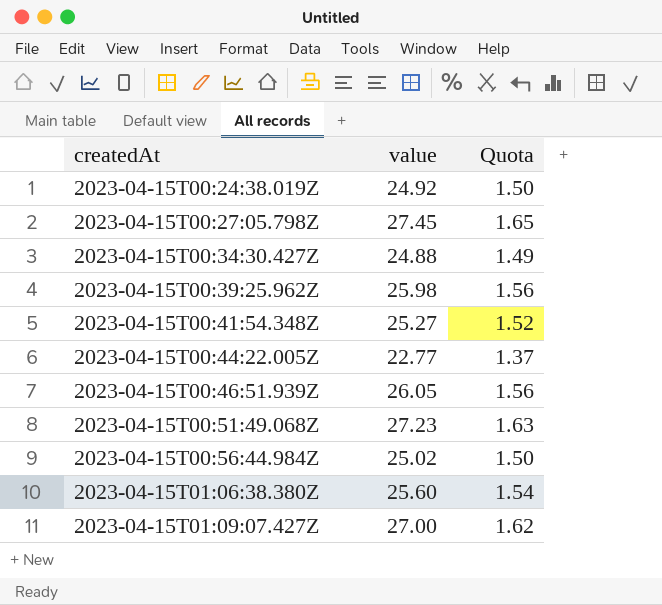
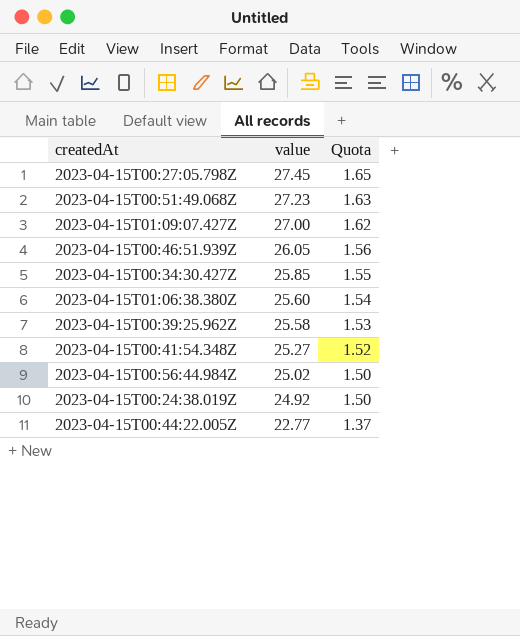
row order: createdAt ascending -> value descending
2023-04-15T00:34:30.427Z | value: 24.88 -> 25.85
2023-04-15T00:34:30.427Z | Quota: 1.49 -> 1.55
2023-04-15T00:39:25.962Z | value: 25.98 -> 25.58
2023-04-15T00:39:25.962Z | Quota: 1.56 -> 1.53

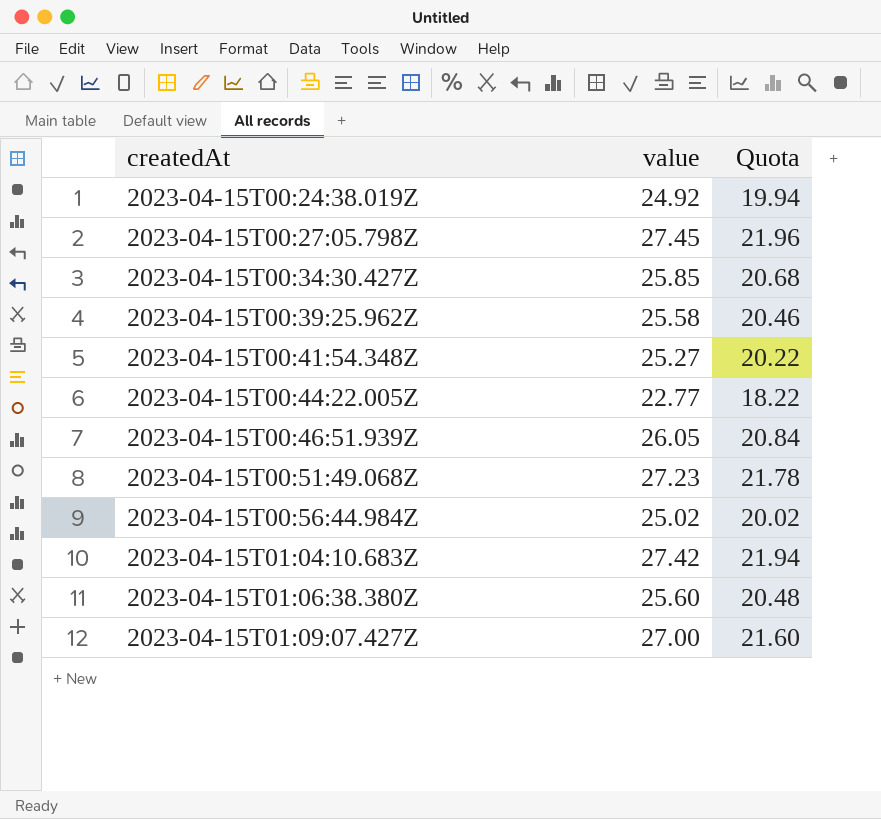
row order: value descending -> createdAt ascending
column Quota | formula: [value] * 0.06 -> [value] * 0.8
row 2023-04-15T01:04:10.683Z: none -> 27.42 | 21.94

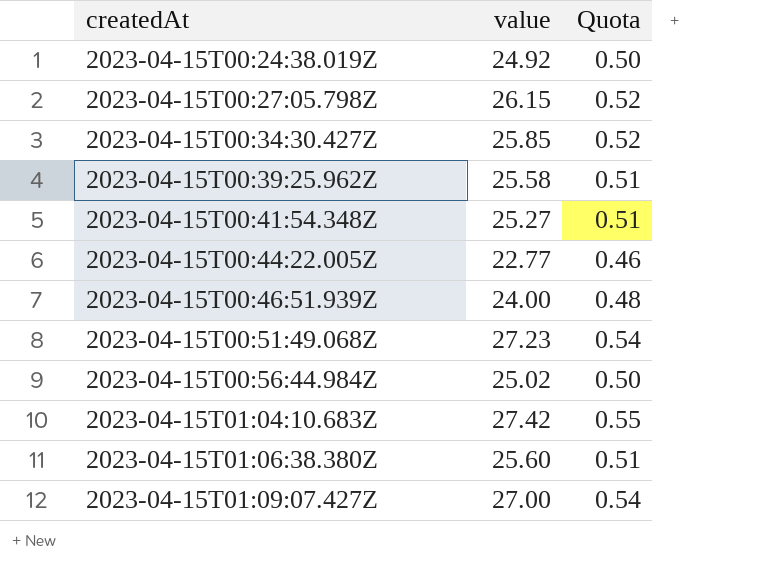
column Quota | formula: [value] * 0.8 -> [value] * 0.02
2023-04-15T00:27:05.798Z | value: 27.45 -> 26.15
2023-04-15T00:46:51.939Z | value: 26.05 -> 24.00

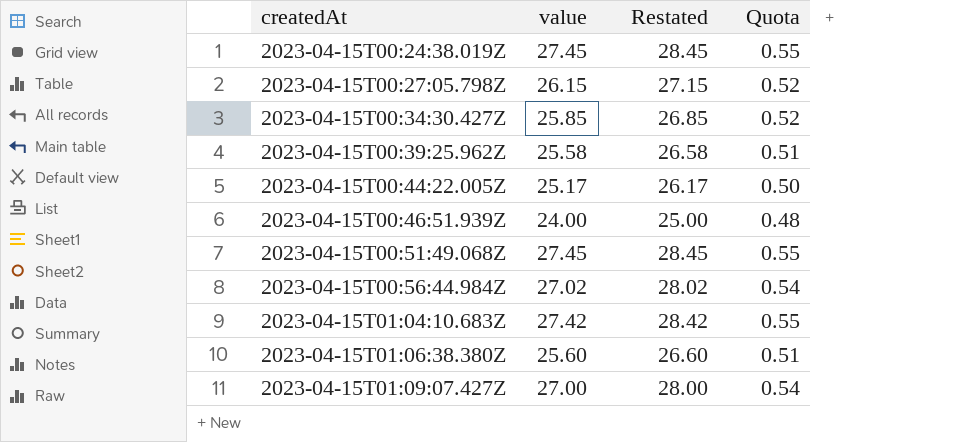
column Restated | formula: none -> [value] + 1
row 2023-04-15T00:41:54.348Z: 25.27 | 0.51 -> none
2023-04-15T00:24:38.019Z | value: 24.92 -> 27.45
2023-04-15T00:24:38.019Z | Quota: 0.50 -> 0.55
2023-04-15T00:44:22.005Z | value: 22.77 -> 25.17
2023-04-15T00:44:22.005Z | Quota: 0.46 -> 0.50
2023-04-15T00:51:49.068Z | value: 27.23 -> 27.45
2023-04-15T00:51:49.068Z | Quota: 0.54 -> 0.55
2023-04-15T00:56:44.984Z | value: 25.02 -> 27.02
2023-04-15T00:56:44.984Z | Quota: 0.50 -> 0.54

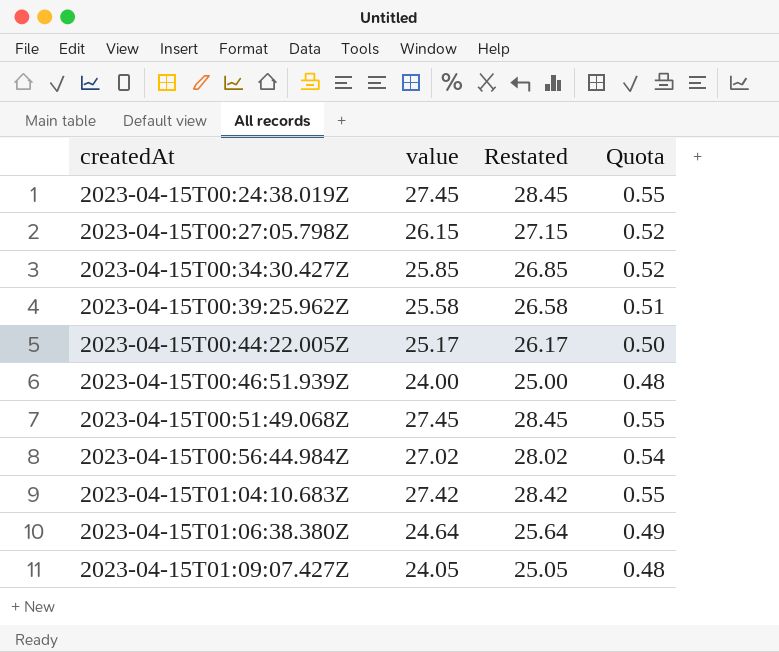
2023-04-15T01:06:38.380Z | value: 25.60 -> 24.64
2023-04-15T01:06:38.380Z | Restated: 26.60 -> 25.64
2023-04-15T01:06:38.380Z | Quota: 0.51 -> 0.49
2023-04-15T01:09:07.427Z | value: 27.00 -> 24.05
2023-04-15T01:09:07.427Z | Restated: 28.00 -> 25.05
2023-04-15T01:09:07.427Z | Quota: 0.54 -> 0.48

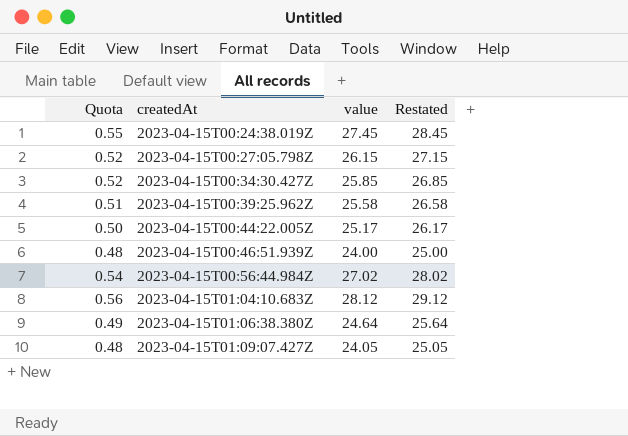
column Quota | position: 4 -> 1
row 2023-04-15T00:51:49.068Z: 27.45 | 28.45 | 0.55 -> none
2023-04-15T01:04:10.683Z | Quota: 0.55 -> 0.56
2023-04-15T01:04:10.683Z | value: 27.42 -> 28.12
2023-04-15T01:04:10.683Z | Restated: 28.42 -> 29.12

